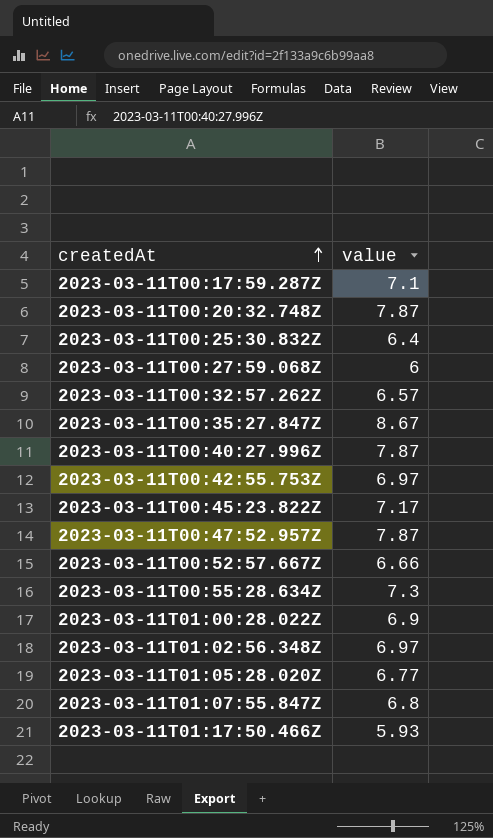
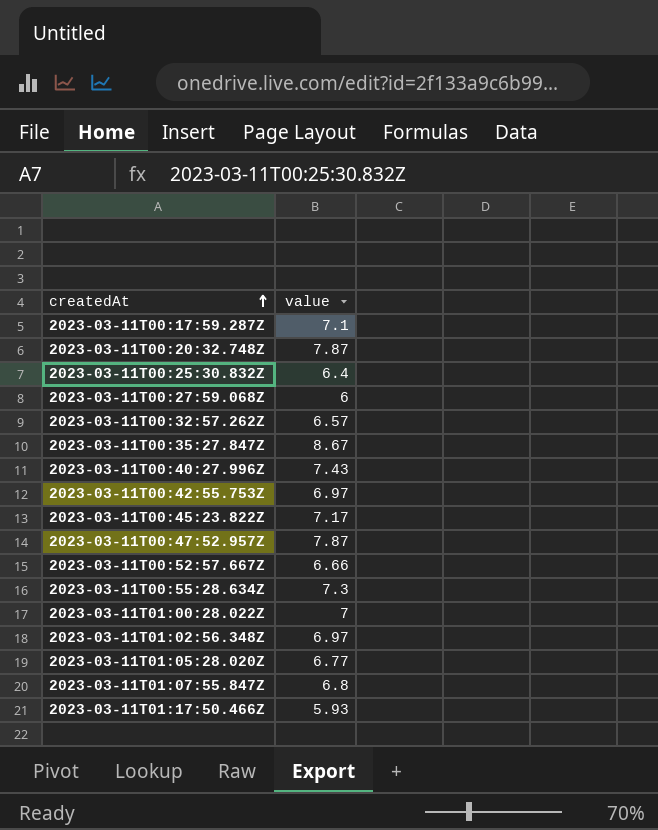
2023-03-11T00:40:27.996Z | value: 7.87 -> 7.43
2023-03-11T01:00:28.022Z | value: 6.9 -> 7

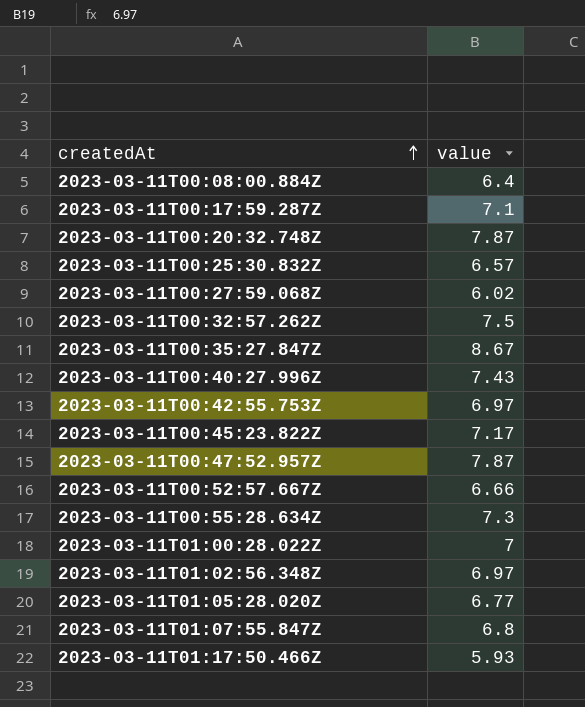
row 2023-03-11T00:08:00.884Z: none -> 6.4
2023-03-11T00:25:30.832Z | value: 6.4 -> 6.57
2023-03-11T00:27:59.068Z | value: 6 -> 6.02
2023-03-11T00:32:57.262Z | value: 6.57 -> 7.5

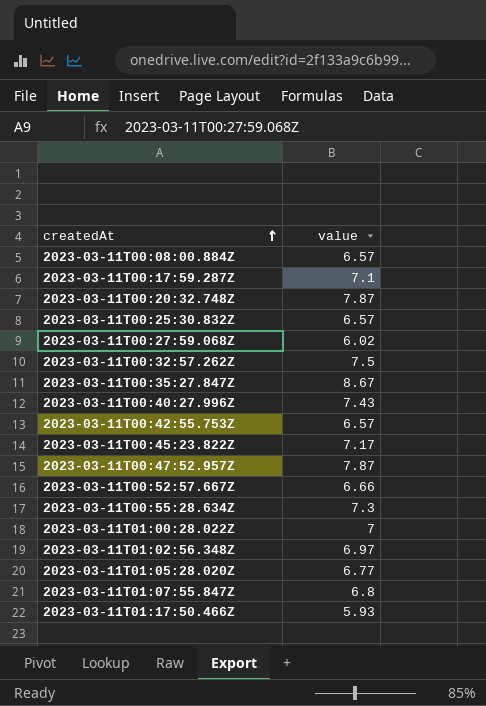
2023-03-11T00:08:00.884Z | value: 6.4 -> 6.57
2023-03-11T00:42:55.753Z | value: 6.97 -> 6.57

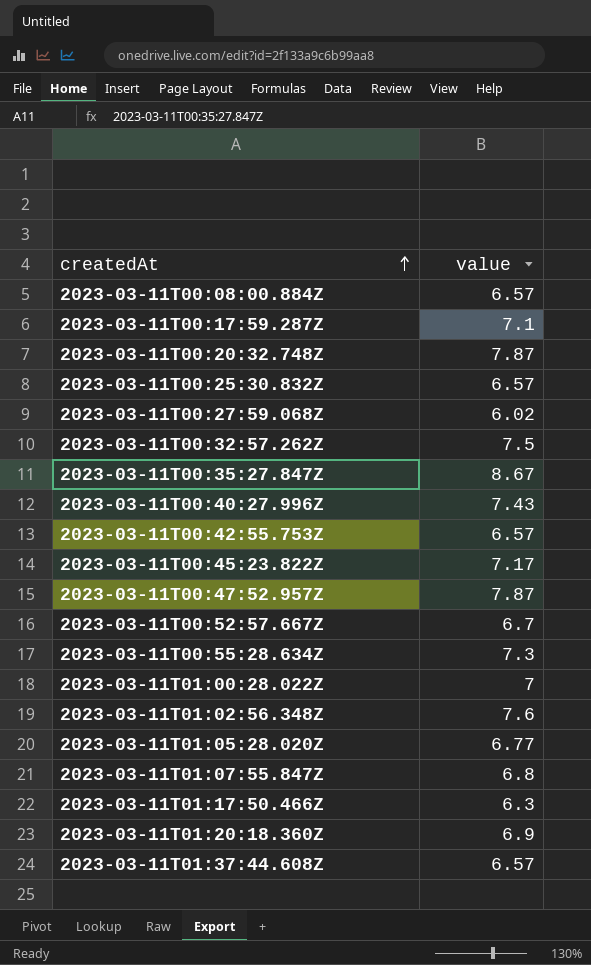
2023-03-11T00:52:57.667Z | value: 6.66 -> 6.7
2023-03-11T01:02:56.348Z | value: 6.97 -> 7.6
2023-03-11T01:17:50.466Z | value: 5.93 -> 6.3
row 2023-03-11T01:20:18.360Z: none -> 6.9
row 2023-03-11T01:37:44.608Z: none -> 6.57

